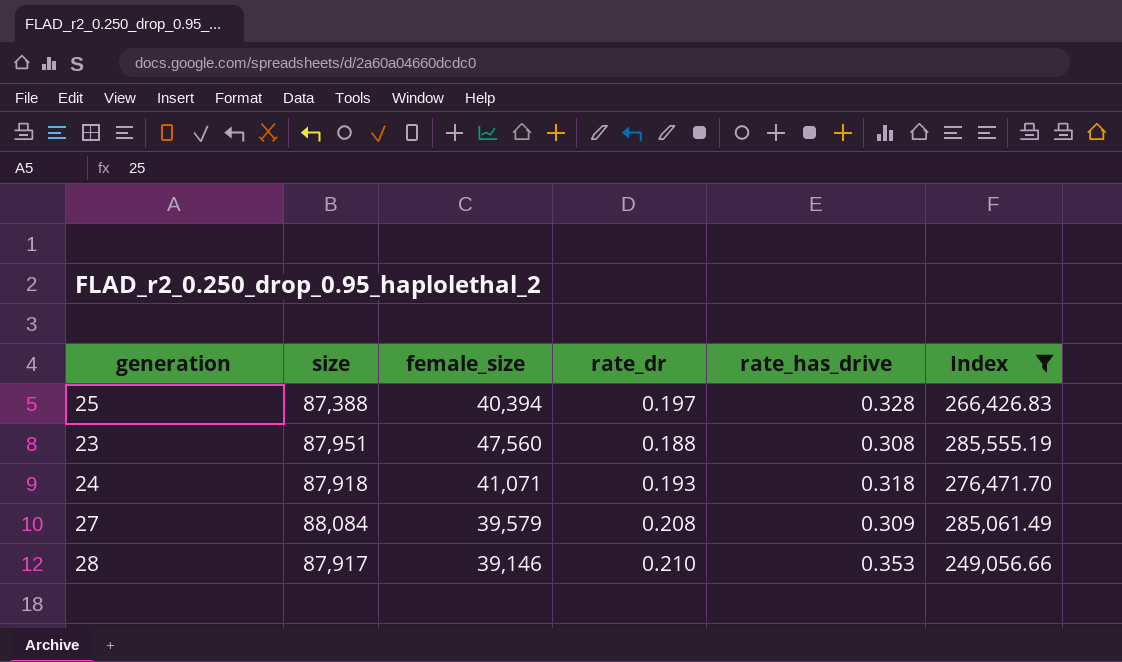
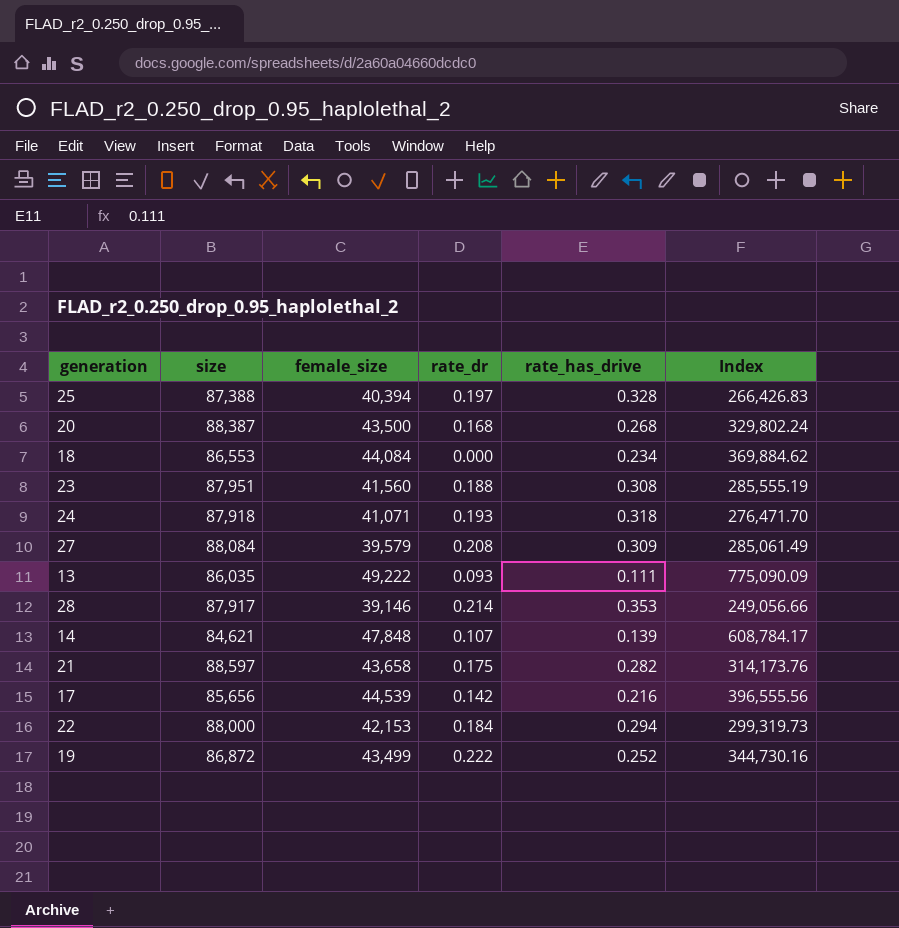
filter: Index <= 285,555.19 -> none
23 | female_size: 47,560 -> 41,560
28 | rate_dr: 0.210 -> 0.214

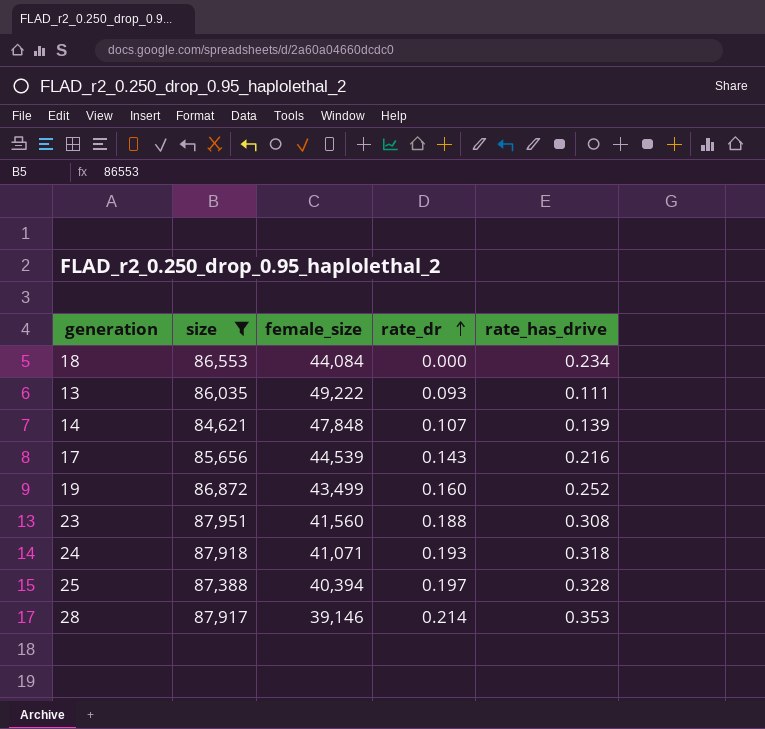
filter: none -> size <= 87,951
row order: none -> rate_dr ascending
column Index | formula: [size] / [rate_has_drive] -> none
17 | rate_dr: 0.142 -> 0.143
19 | rate_dr: 0.222 -> 0.160

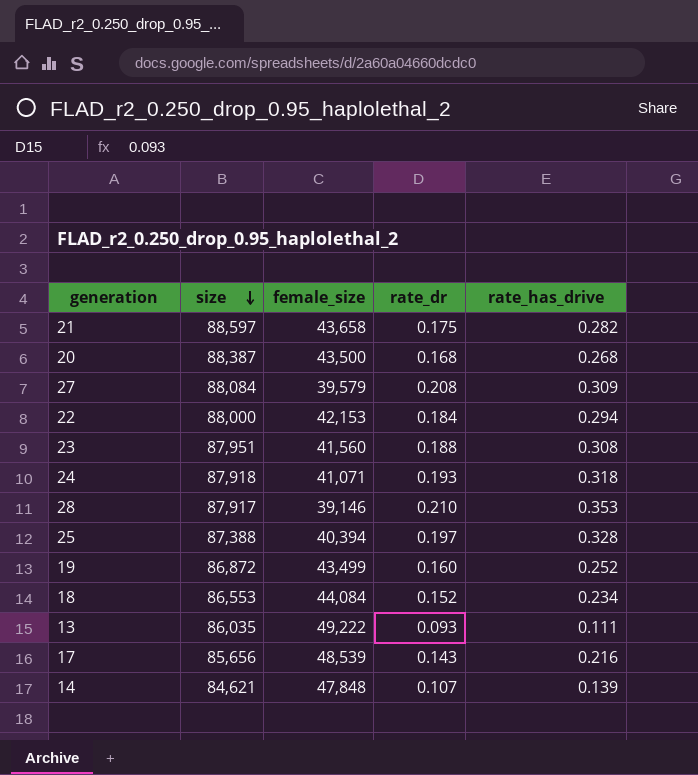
filter: size <= 87,951 -> none
row order: rate_dr ascending -> size descending
28 | rate_dr: 0.214 -> 0.210
18 | rate_dr: 0.000 -> 0.152
17 | female_size: 44,539 -> 48,539

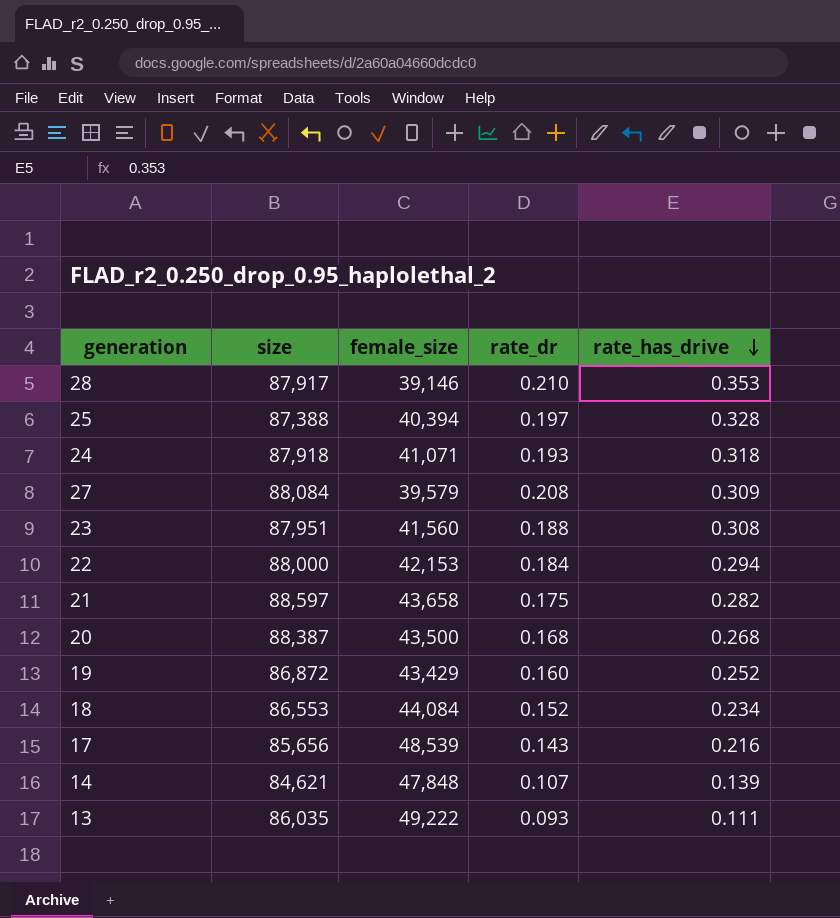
row order: size descending -> rate_has_drive descending
19 | female_size: 43,499 -> 43,429

